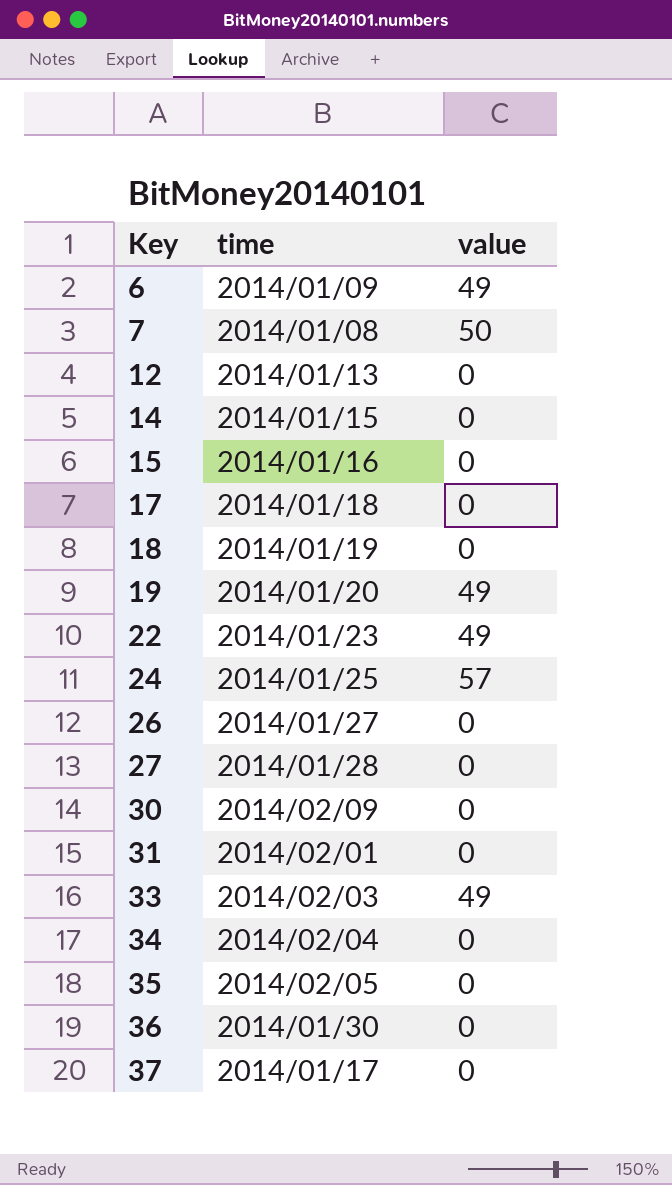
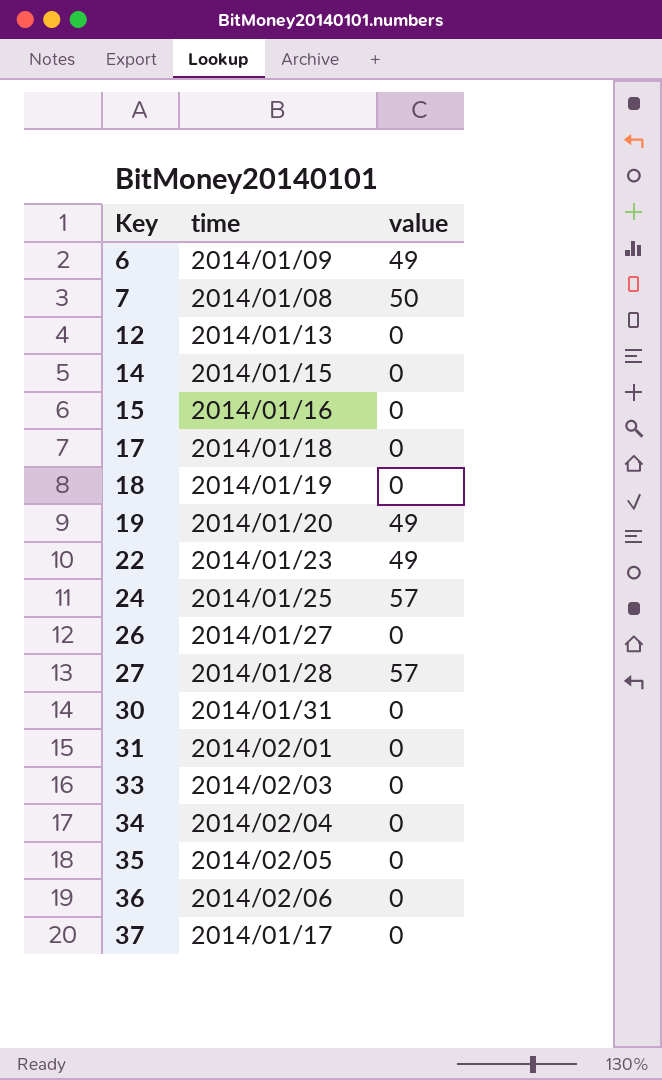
27 | value: 0 -> 57
30 | time: 2014/02/09 -> 2014/01/31
33 | value: 49 -> 0
36 | time: 2014/01/30 -> 2014/02/06

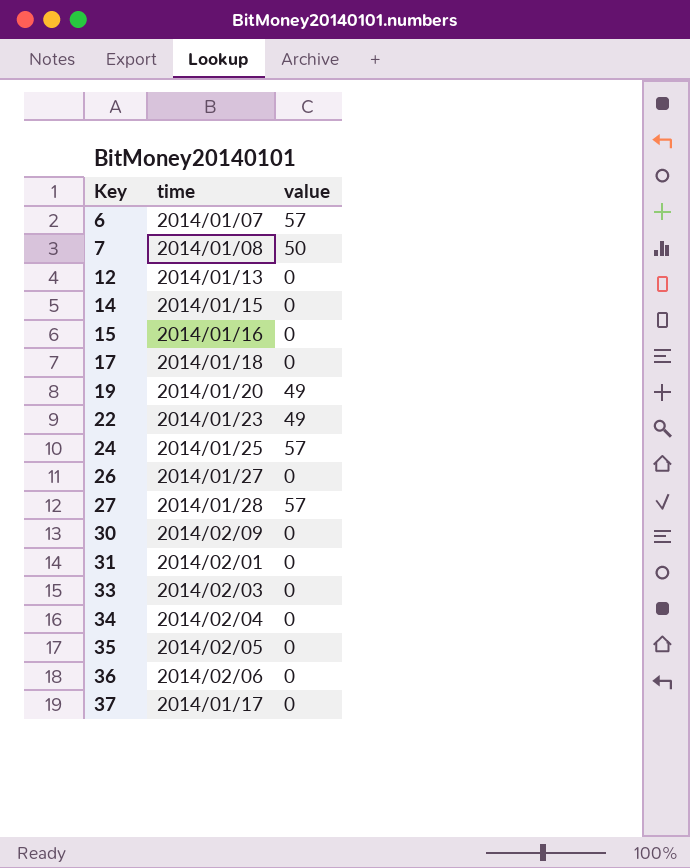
row 18: 2014/01/19 | 0 -> none
6 | time: 2014/01/09 -> 2014/01/07
6 | value: 49 -> 57
30 | time: 2014/01/31 -> 2014/02/09

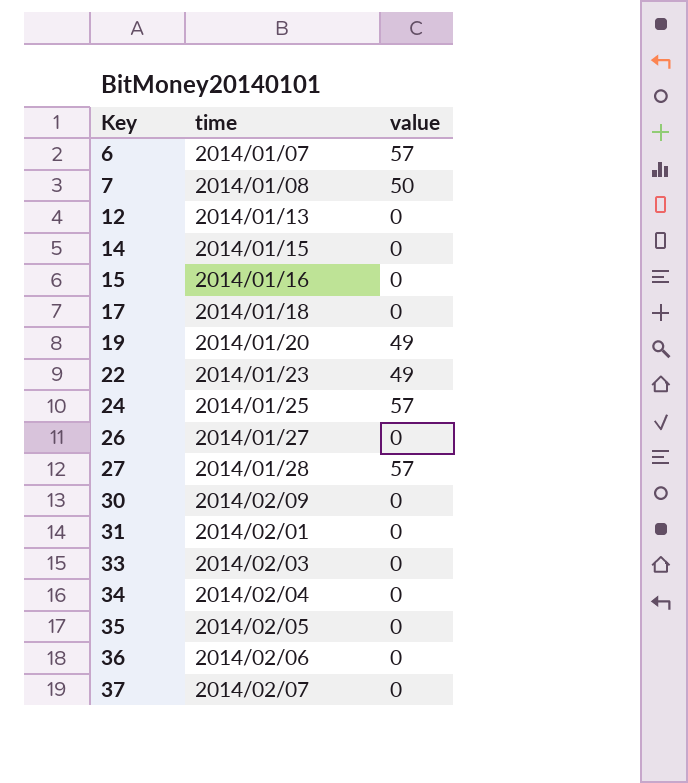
37 | time: 2014/01/17 -> 2014/02/07

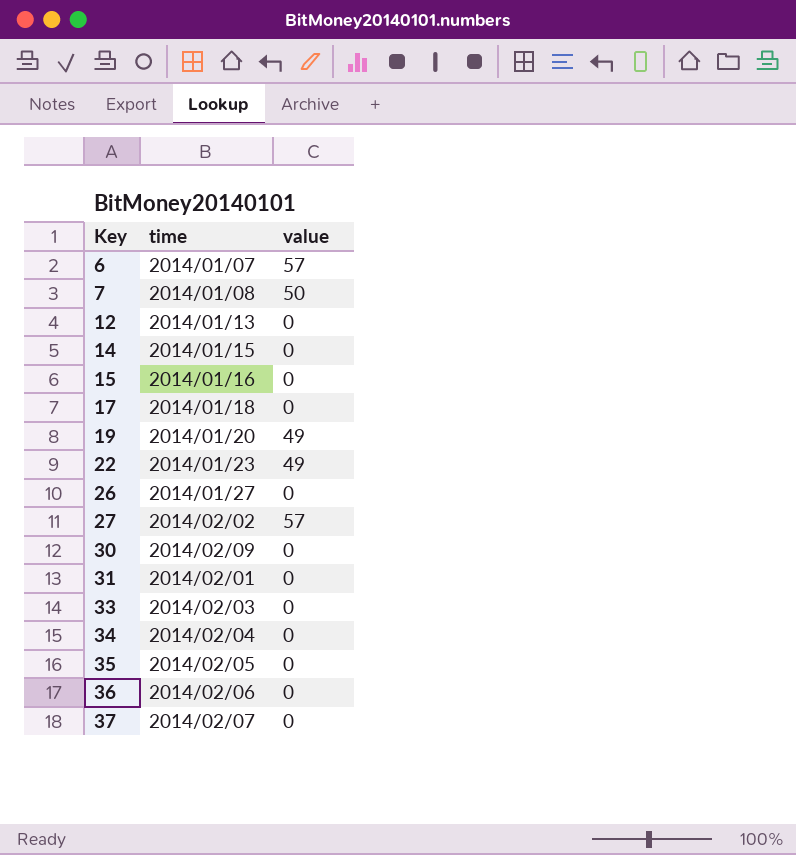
row 24: 2014/01/25 | 57 -> none
27 | time: 2014/01/28 -> 2014/02/02

